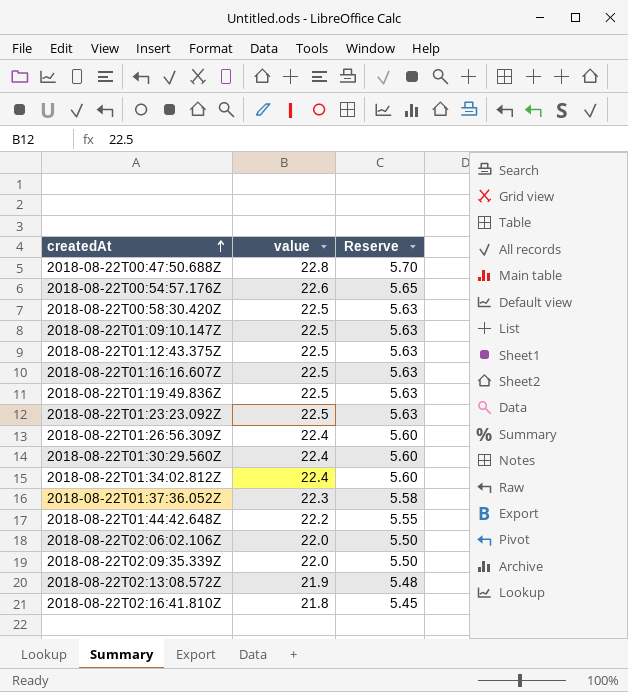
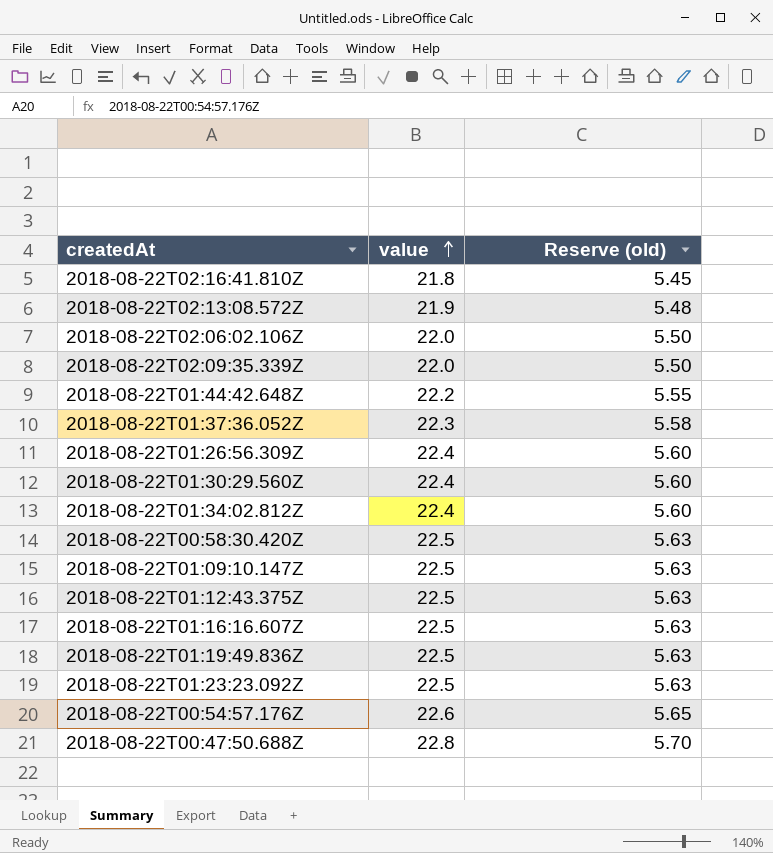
row order: createdAt ascending -> value ascending
column name: Reserve -> Reserve (old)

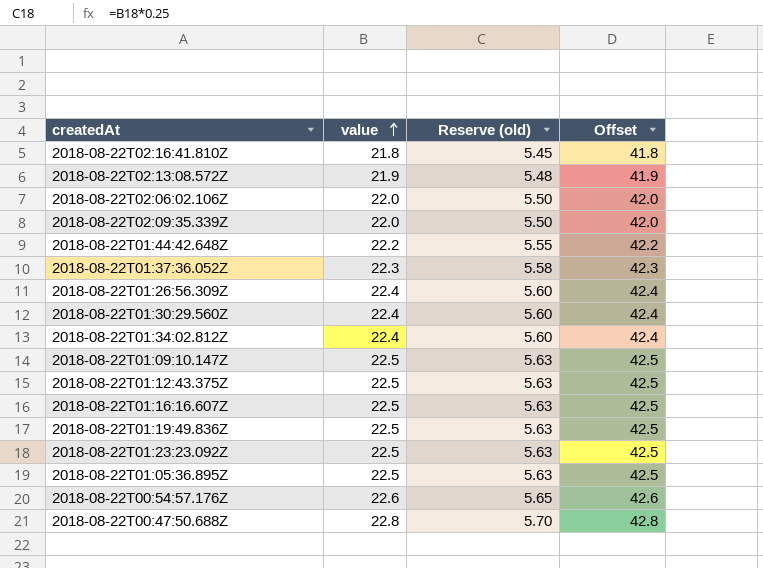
column Offset | formula: none -> [value] + 20
row 2018-08-22T00:58:30.420Z: 22.5 | 5.63 -> none
row 2018-08-22T01:05:36.895Z: none -> 22.5 | 5.63 | 42.5

